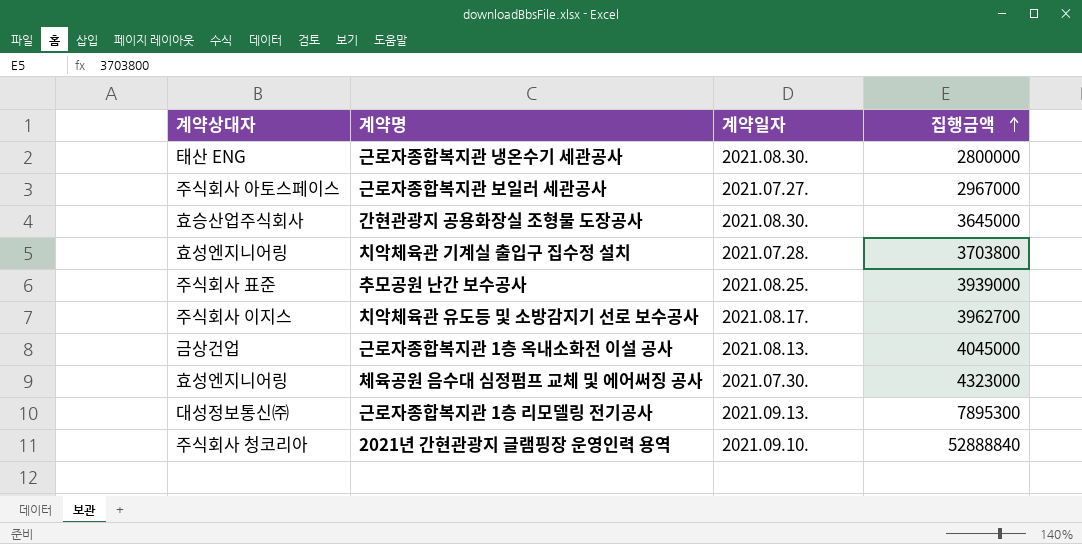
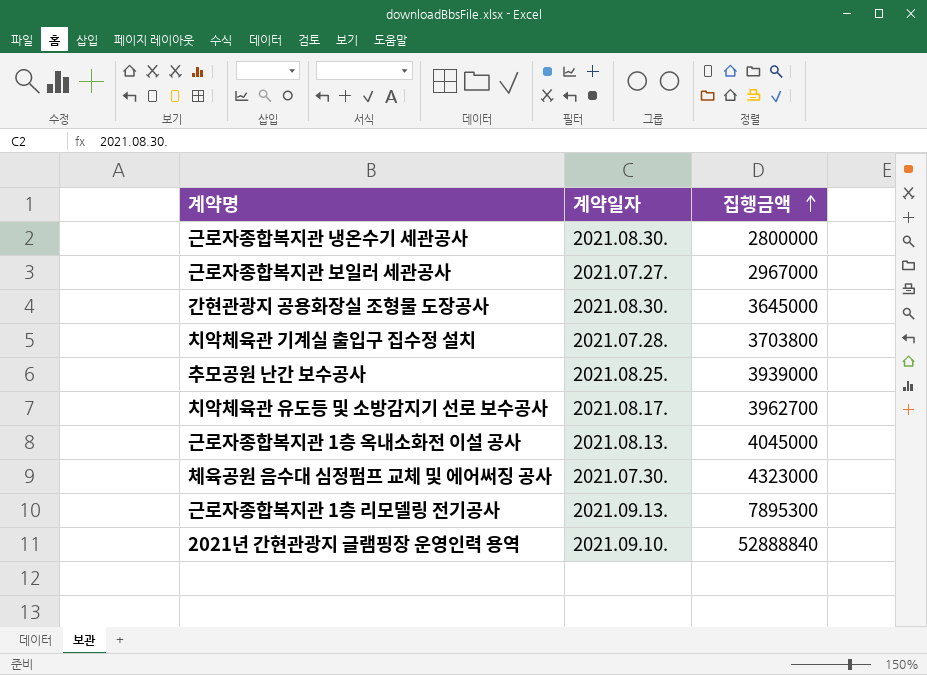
column 계약상대자 | position: 1 -> none

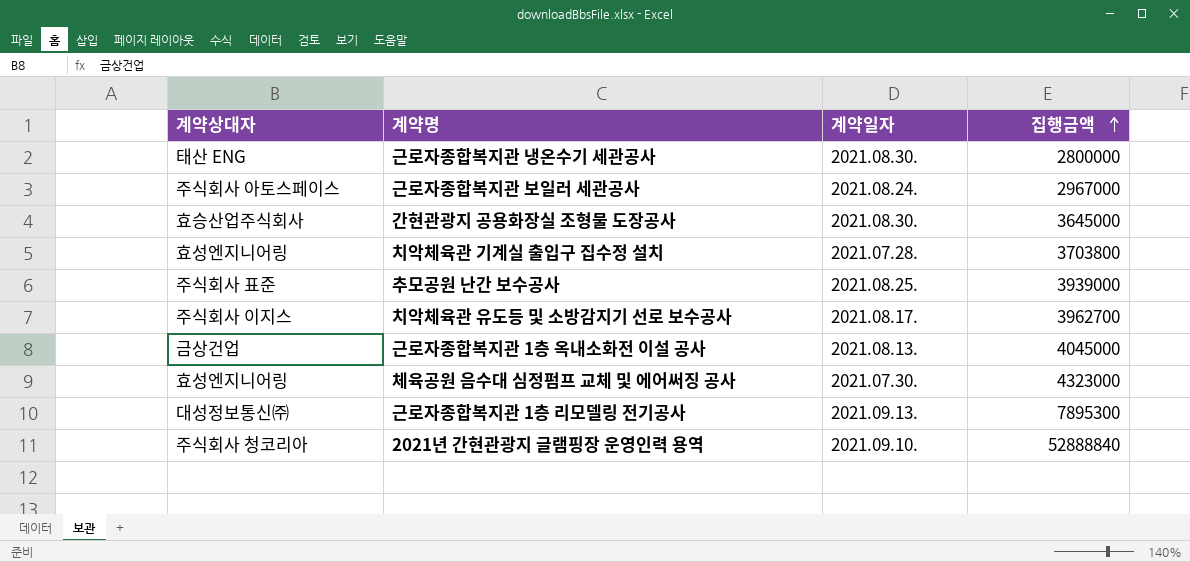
column 계약상대자 | position: none -> 1
근로자종합복지관 보일러 세관공사 | 계약일자: 2021.07.27. -> 2021.08.24.

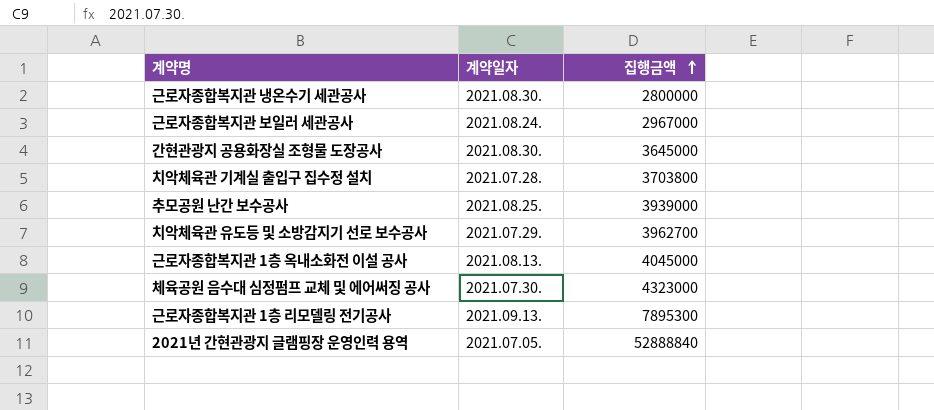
column 계약상대자 | position: 1 -> none
치악체육관 유도등 및 소방감지기 선로 보수공사 | 계약일자: 2021.08.17. -> 2021.07.29.
2021년 간현관광지 글램핑장 운영인력 용역 | 계약일자: 2021.09.10. -> 2021.07.05.

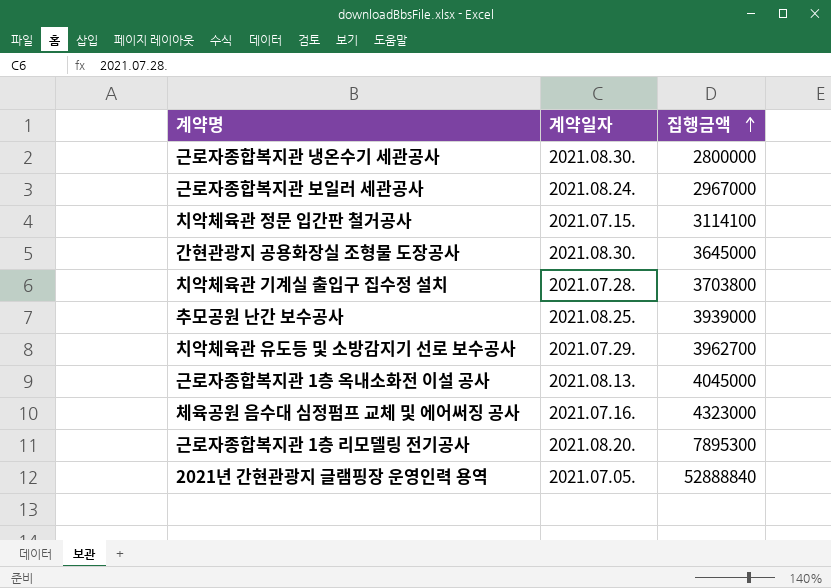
row 치악체육관 정문 입간판 철거공사: none -> 2021.07.15. | 3114100
체육공원 음수대 심정펌프 교체 및 에어써징 공사 | 계약일자: 2021.07.30. -> 2021.07.16.
근로자종합복지관 1층 리모델링 전기공사 | 계약일자: 2021.09.13. -> 2021.08.20.

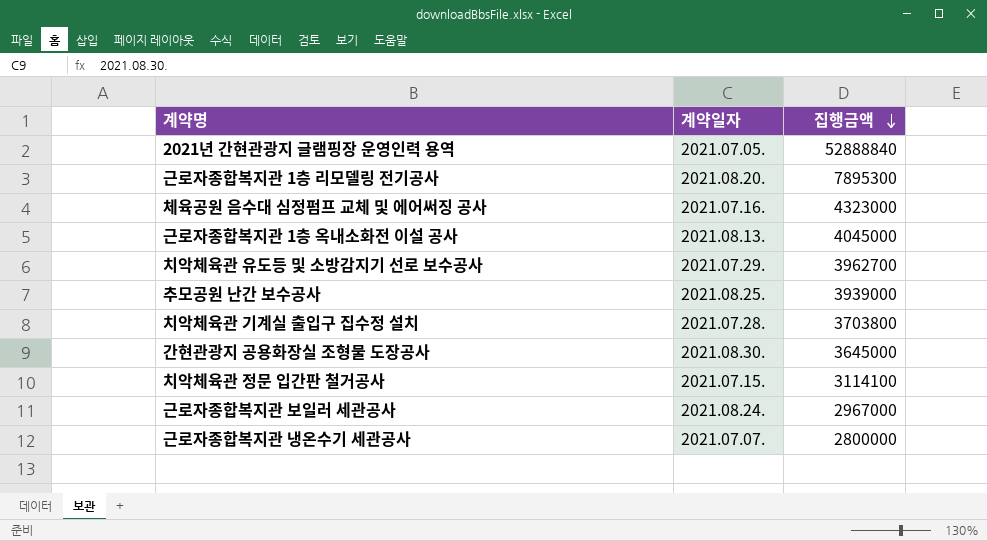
row order: 집행금액 ascending -> 집행금액 descending
근로자종합복지관 냉온수기 세관공사 | 계약일자: 2021.08.30. -> 2021.07.07.

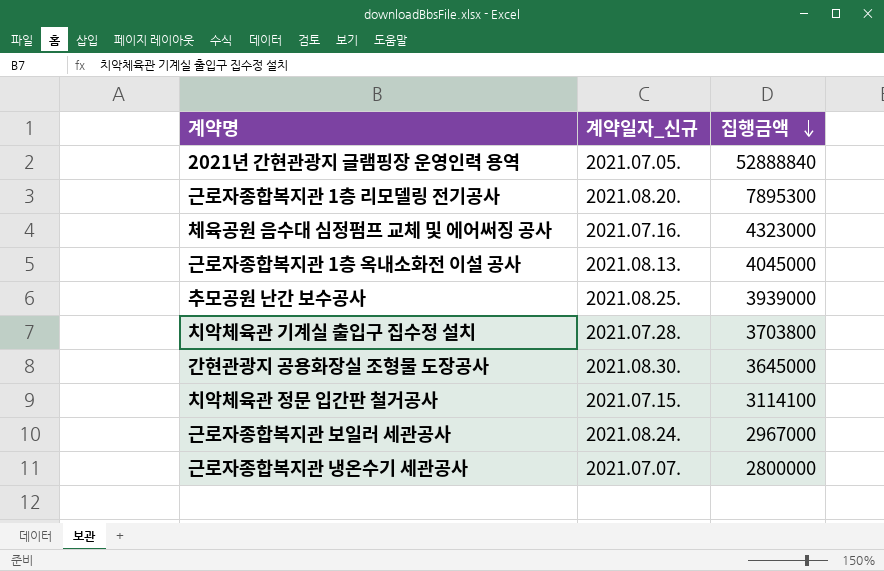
column name: 계약일자 -> 계약일자_신규
row 치악체육관 유도등 및 소방감지기 선로 보수공사: 2021.07.29. | 3962700 -> none

